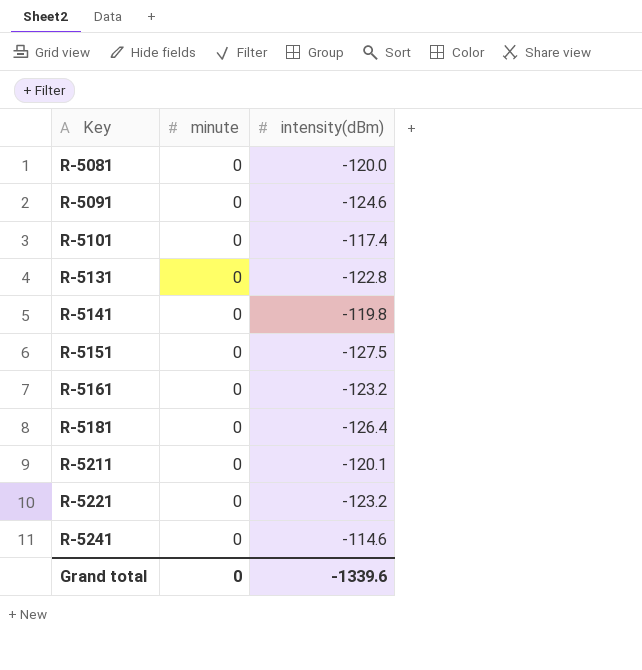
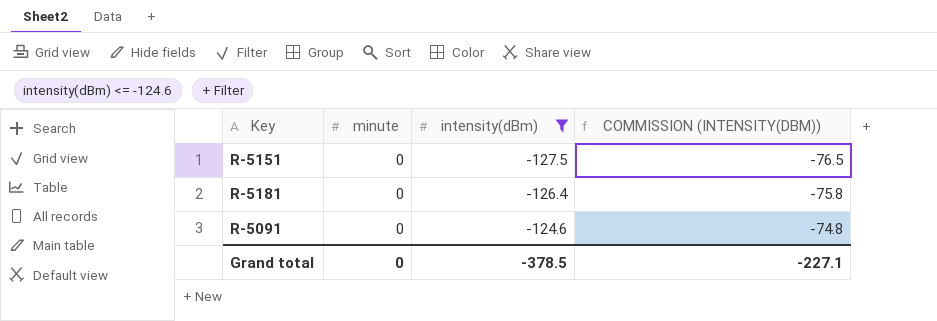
filter: none -> intensity(dBm) <= -124.6
row order: Key ascending -> intensity(dBm) ascending
column COMMISSION (INTENSITY(DBM)) | formula: none -> [intensity(dBm)] * 0.6
Grand total | intensity(dBm): -1339.6 -> -378.5

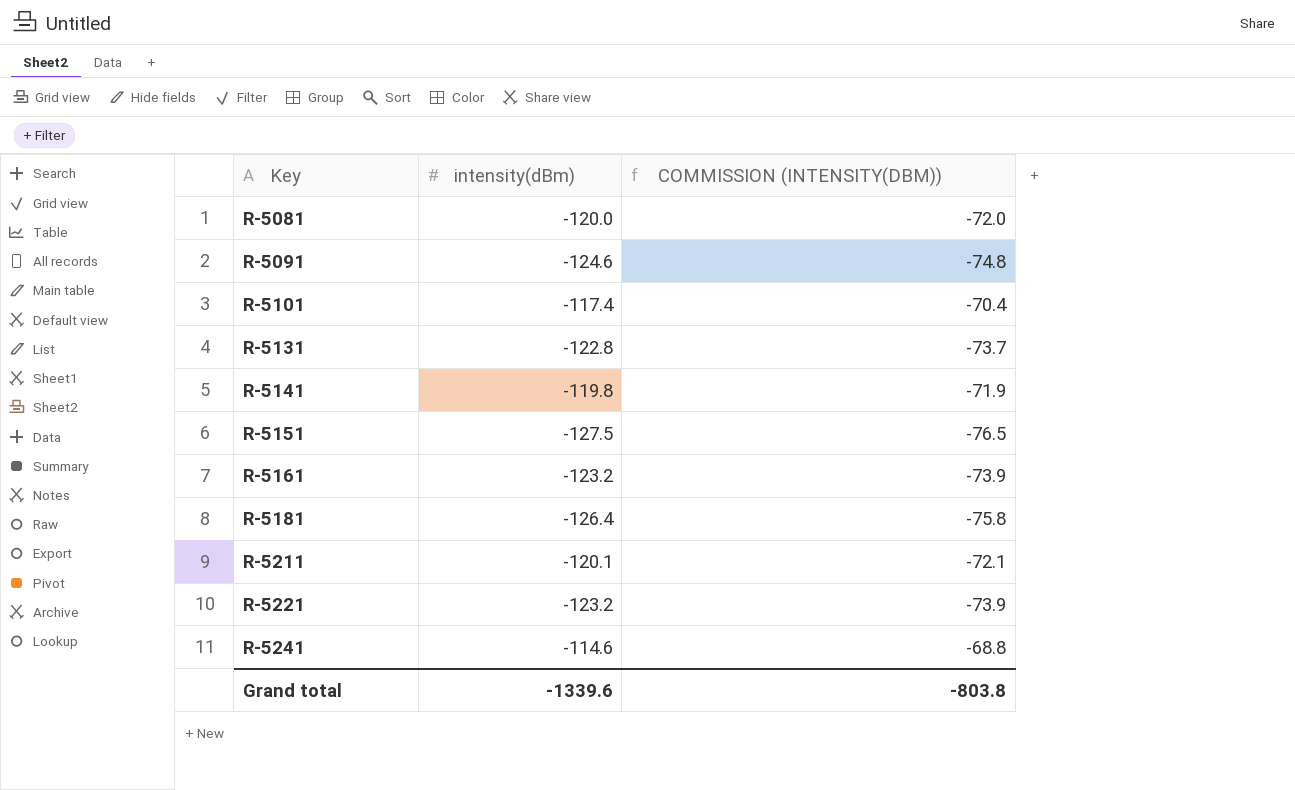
filter: intensity(dBm) <= -124.6 -> none
row order: intensity(dBm) ascending -> Key ascending
column minute | position: 2 -> none
Grand total | intensity(dBm): -378.5 -> -1339.6
Grand total | COMMISSION (INTENSITY(DBM)): -227.1 -> -803.8

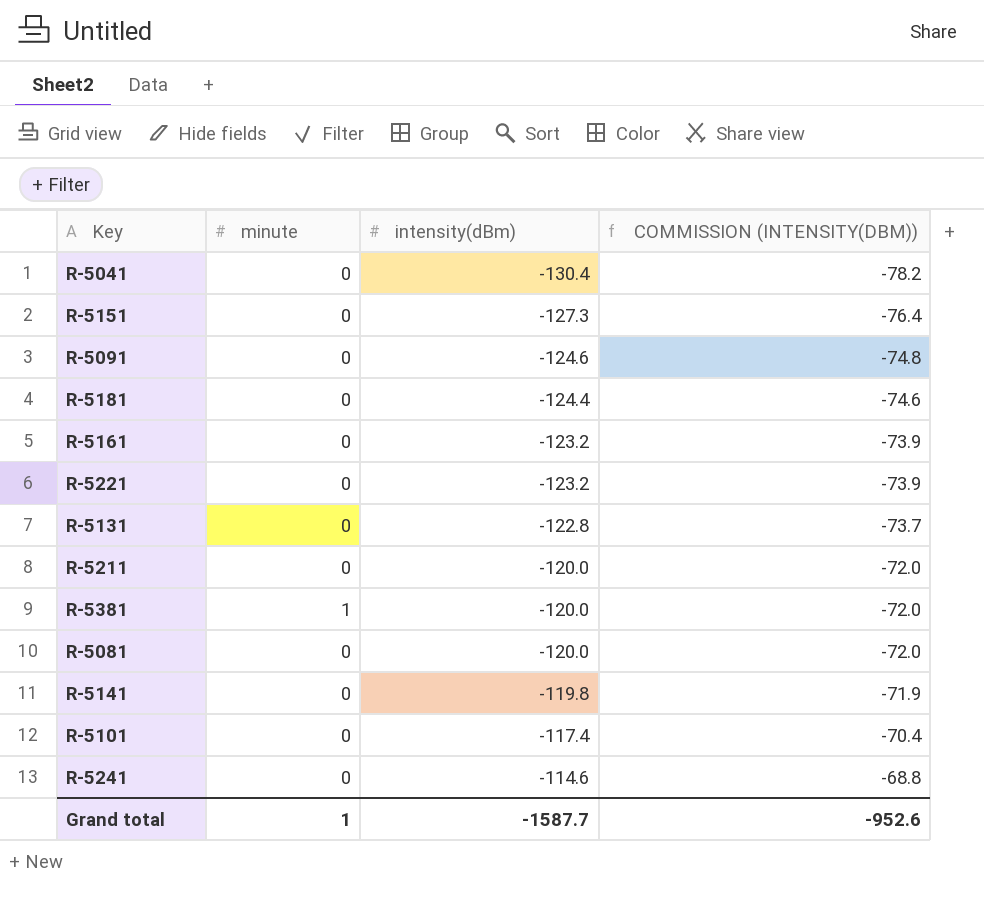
row order: Key ascending -> intensity(dBm) ascending
column minute | position: none -> 2
row R-5041: none -> 0 | -130.4 | -78.2
R-5151 | intensity(dBm): -127.5 -> -127.3
R-5151 | COMMISSION (INTENSITY(DBM)): -76.5 -> -76.4
R-5181 | intensity(dBm): -126.4 -> -124.4
R-5181 | COMMISSION (INTENSITY(DBM)): -75.8 -> -74.6
R-5211 | intensity(dBm): -120.1 -> -120.0
R-5211 | COMMISSION (INTENSITY(DBM)): -72.1 -> -72.0
row R-5381: none -> 1 | -120.0 | -72.0
Grand total | intensity(dBm): -1339.6 -> -1587.7
Grand total | COMMISSION (INTENSITY(DBM)): -803.8 -> -952.6

